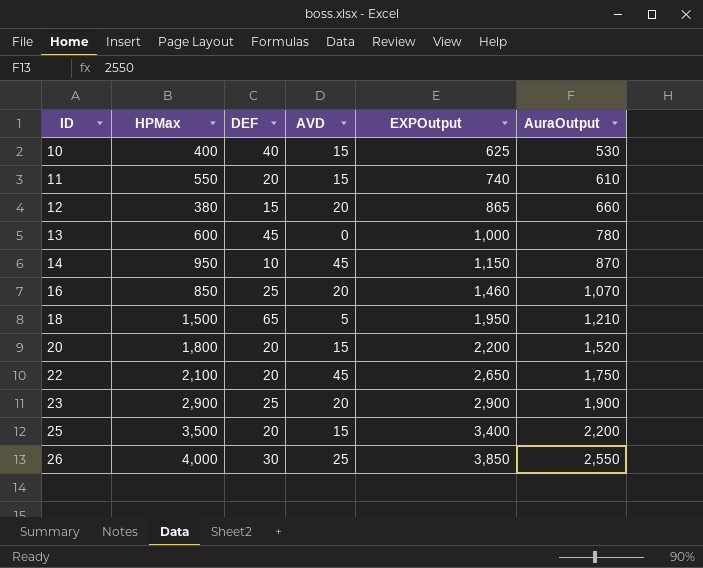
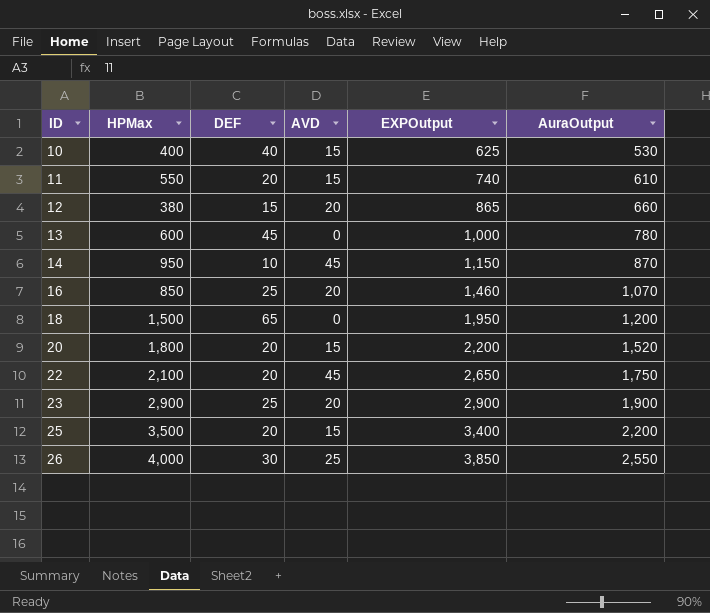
18 | AVD: 5 -> 0
18 | AuraOutput: 1,210 -> 1,200

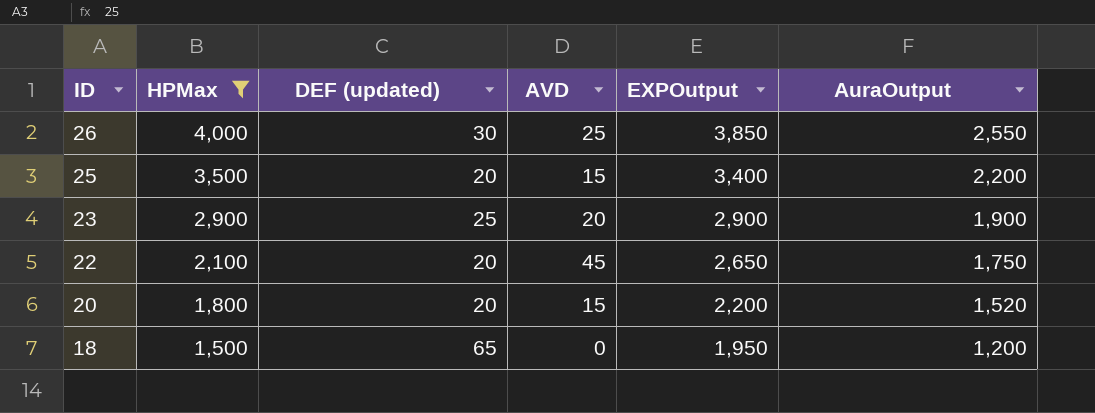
filter: none -> HPMax >= 1,500
row order: ID ascending -> ID descending
column name: DEF -> DEF (updated)

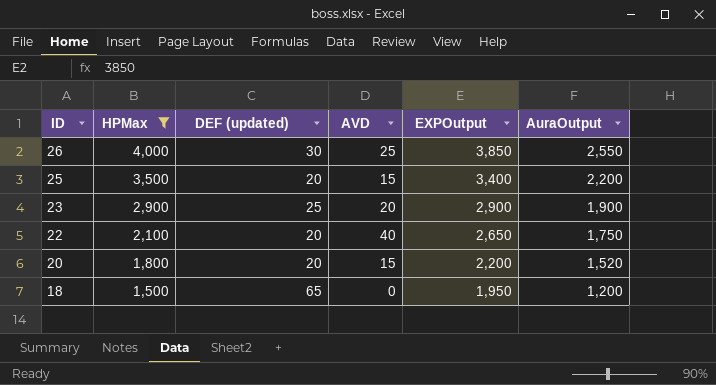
22 | AVD: 45 -> 40

